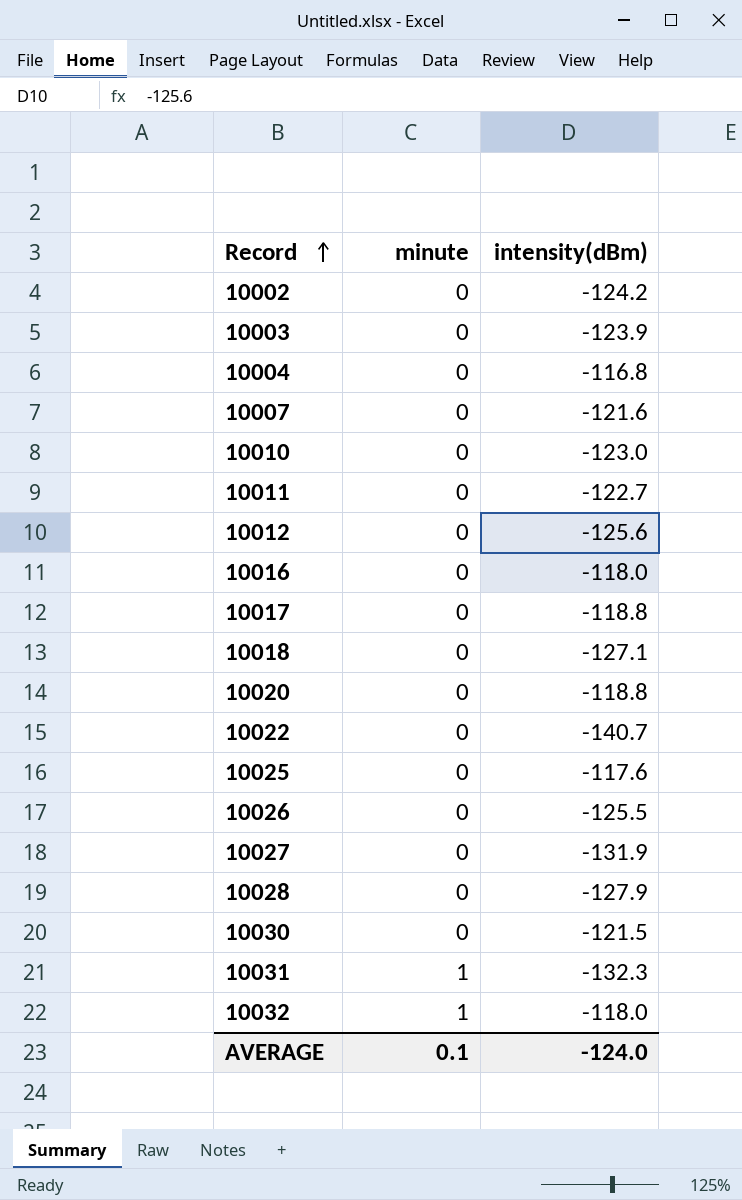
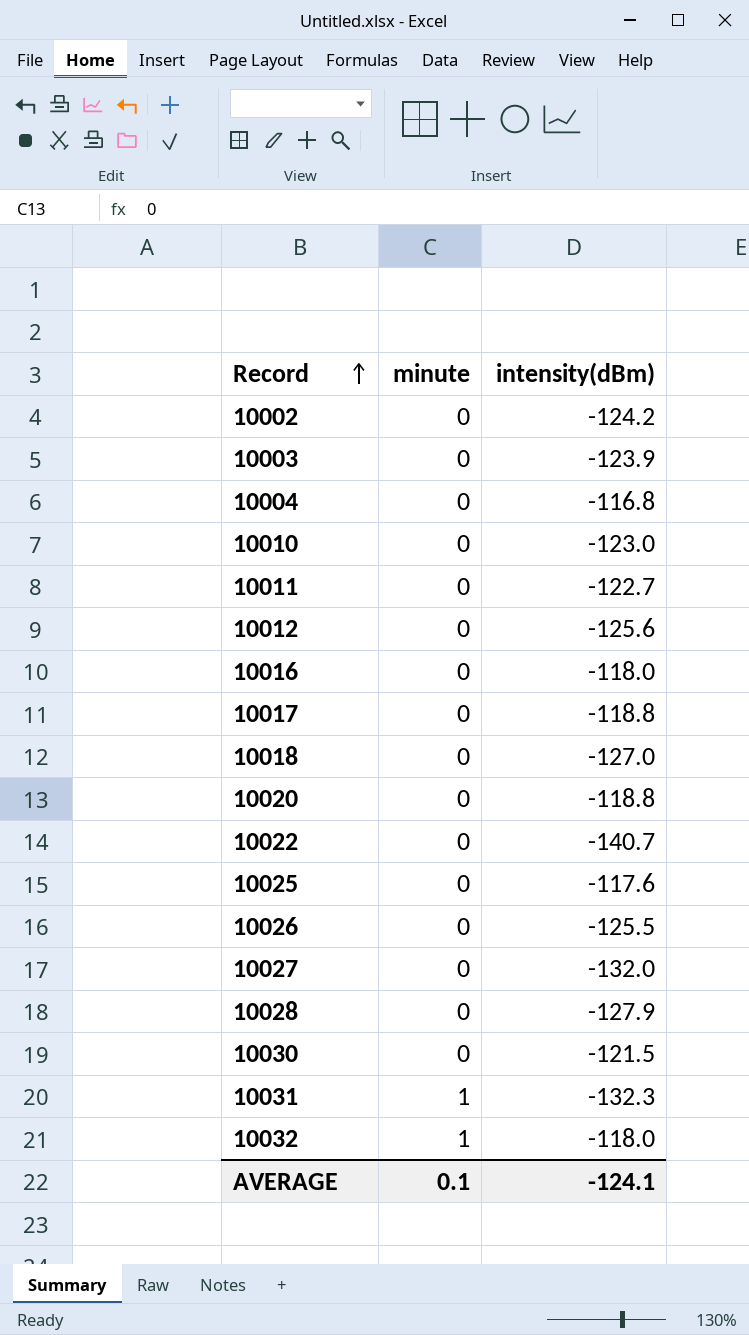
row 10007: 0 | -121.6 -> none
10018 | intensity(dBm): -127.1 -> -127.0
10027 | intensity(dBm): -131.9 -> -132.0
AVERAGE | intensity(dBm): -124.0 -> -124.1

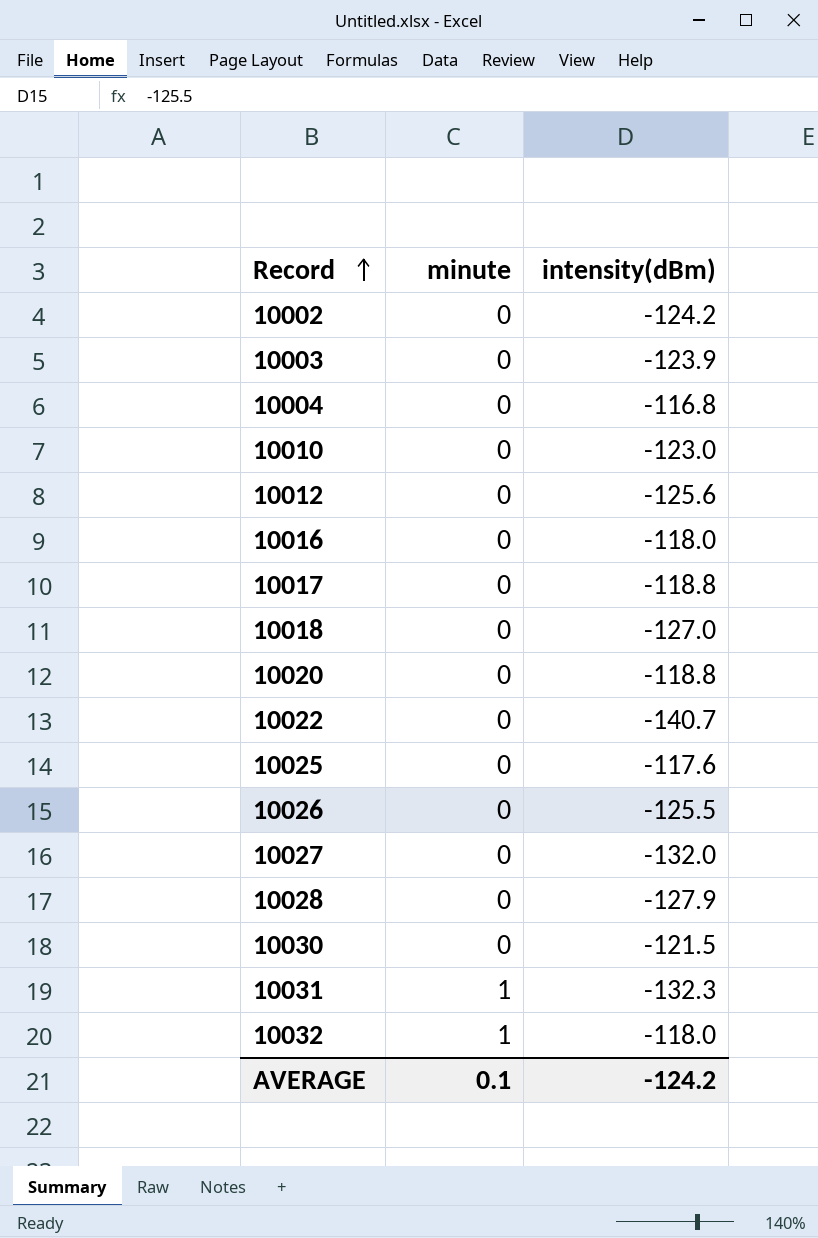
row 10011: 0 | -122.7 -> none
AVERAGE | intensity(dBm): -124.1 -> -124.2

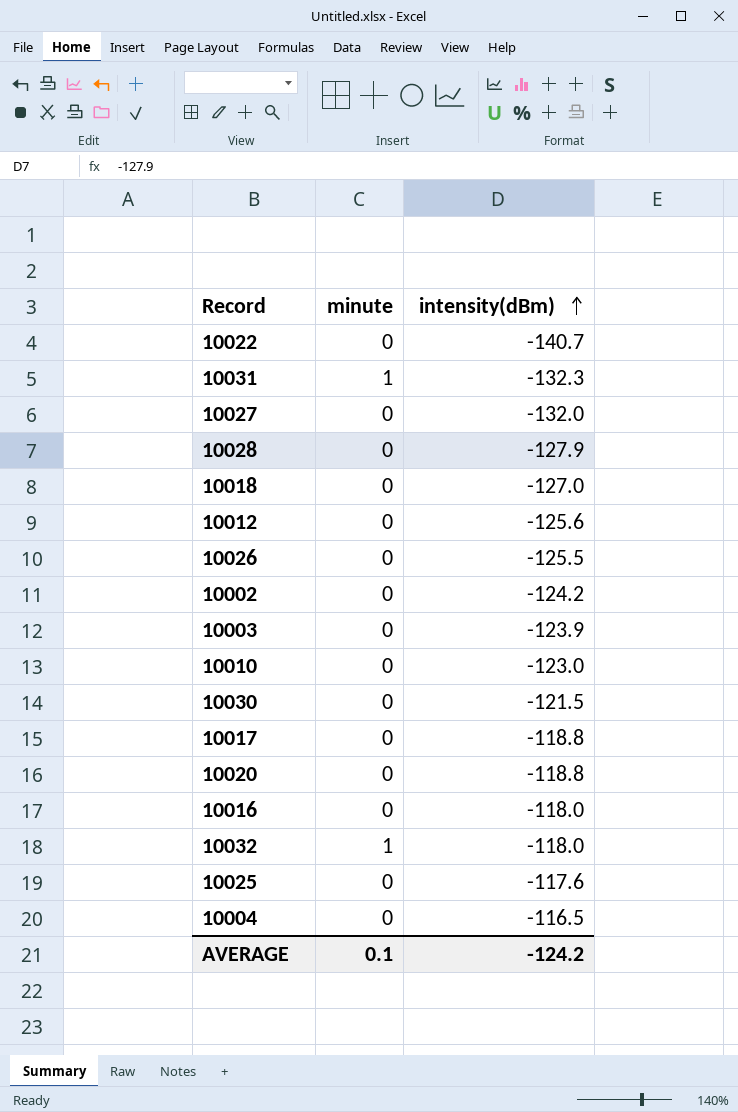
row order: Record ascending -> intensity(dBm) ascending
10004 | intensity(dBm): -116.8 -> -116.5

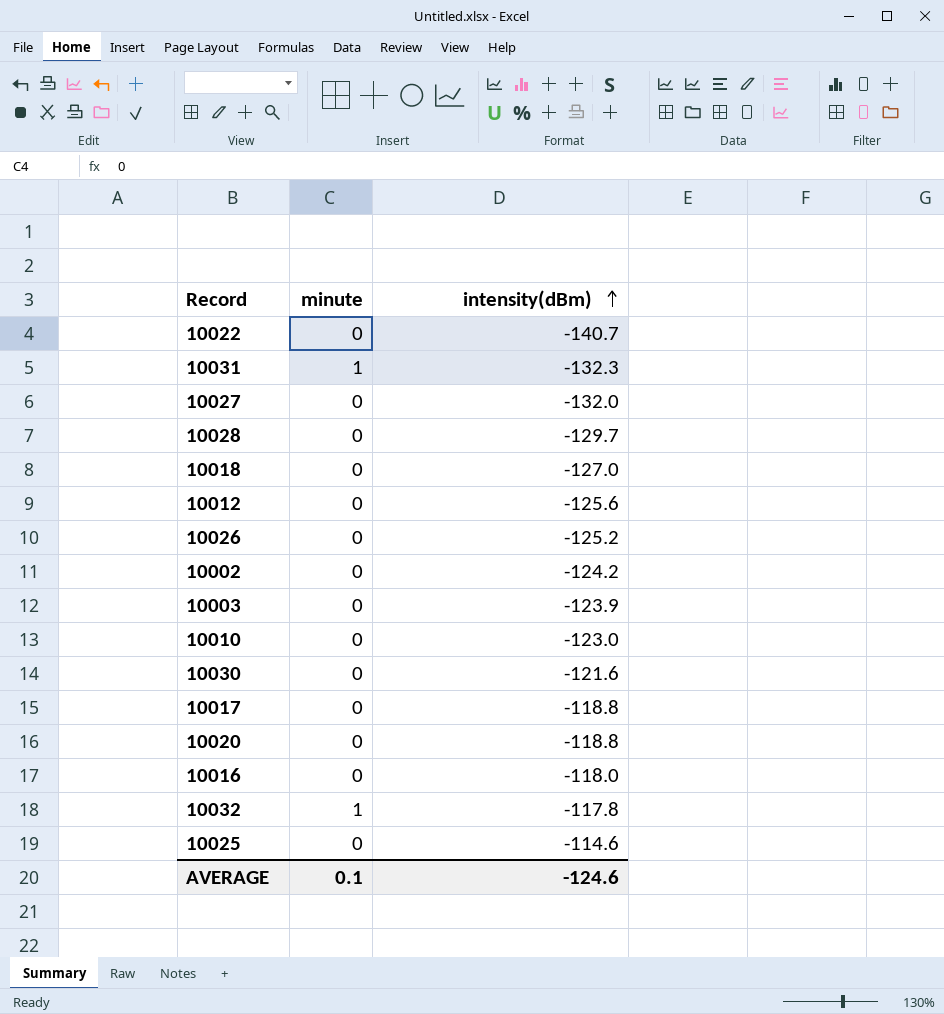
row 10004: 0 | -116.5 -> none
10028 | intensity(dBm): -127.9 -> -129.7
10026 | intensity(dBm): -125.5 -> -125.2
10030 | intensity(dBm): -121.5 -> -121.6
10032 | intensity(dBm): -118.0 -> -117.8
10025 | intensity(dBm): -117.6 -> -114.6
AVERAGE | intensity(dBm): -124.2 -> -124.6

